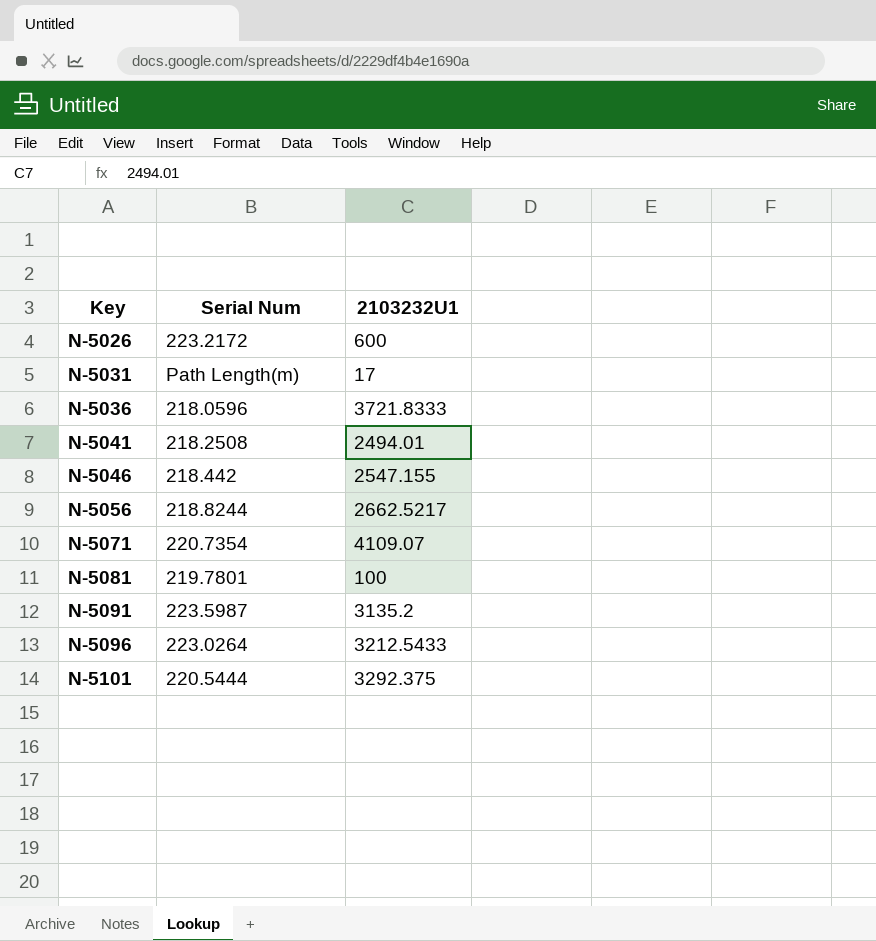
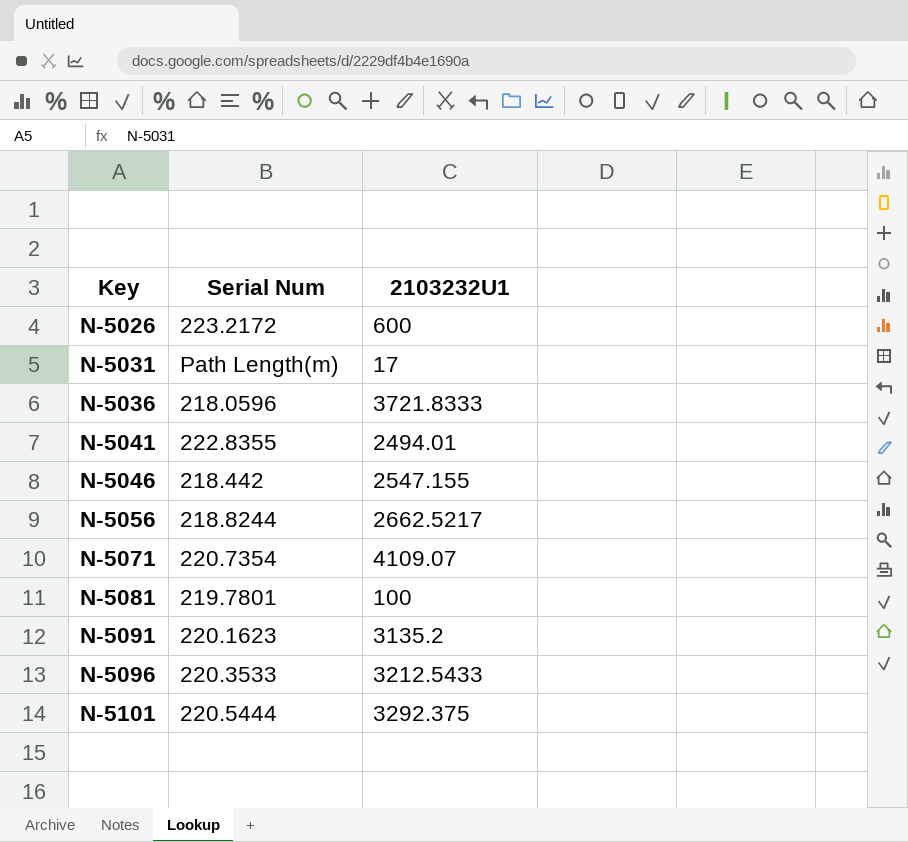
N-5041 | Serial Num: 218.2508 -> 222.8355
N-5091 | Serial Num: 223.5987 -> 220.1623
N-5096 | Serial Num: 223.0264 -> 220.3533

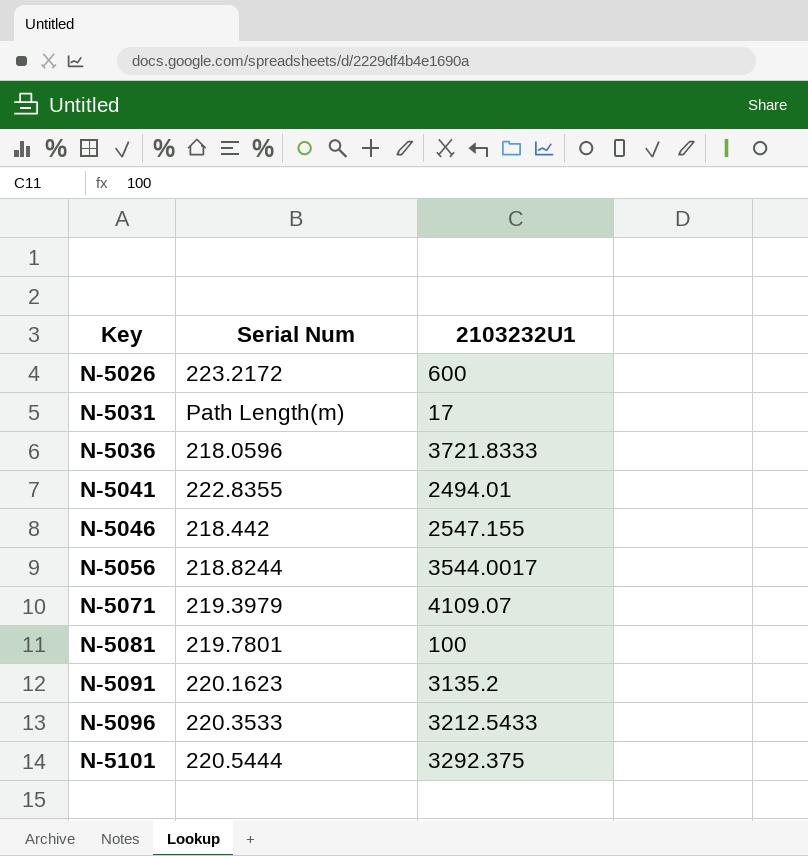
N-5056 | 2103232U1: 2662.5217 -> 3544.0017
N-5071 | Serial Num: 220.7354 -> 219.3979

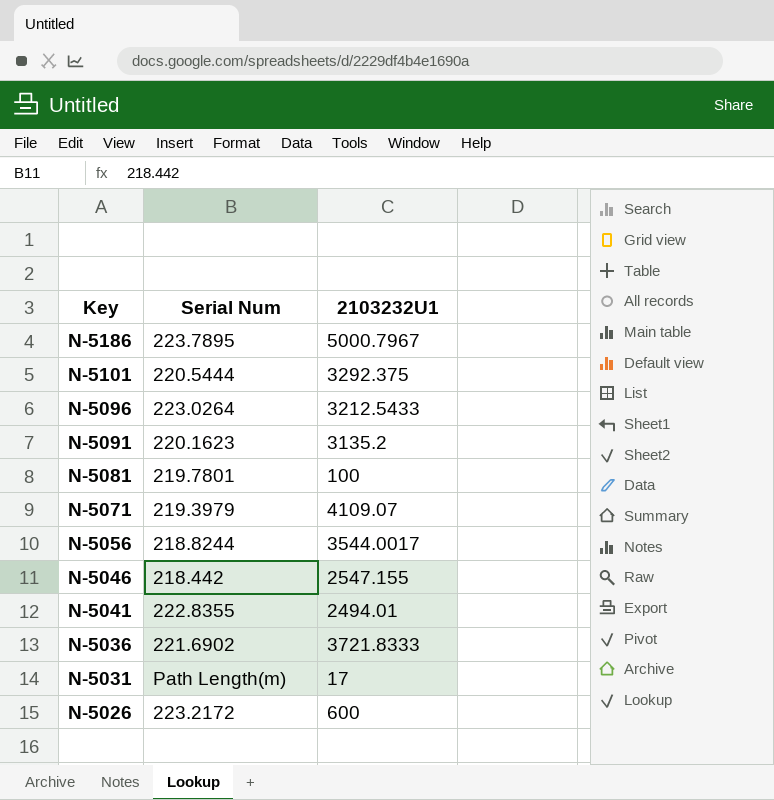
row order: Key ascending -> Key descending
row N-5186: none -> 223.7895 | 5000.7967
N-5096 | Serial Num: 220.3533 -> 223.0264
N-5036 | Serial Num: 218.0596 -> 221.6902

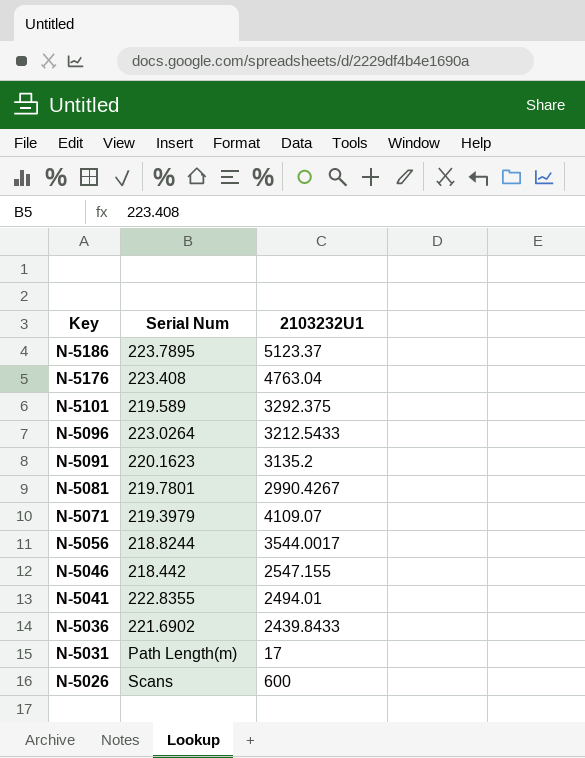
N-5186 | 2103232U1: 5000.7967 -> 5123.37
row N-5176: none -> 223.408 | 4763.04
N-5101 | Serial Num: 220.5444 -> 219.589
N-5081 | 2103232U1: 100 -> 2990.4267
N-5036 | 2103232U1: 3721.8333 -> 2439.8433
N-5026 | Serial Num: 223.2172 -> Scans

